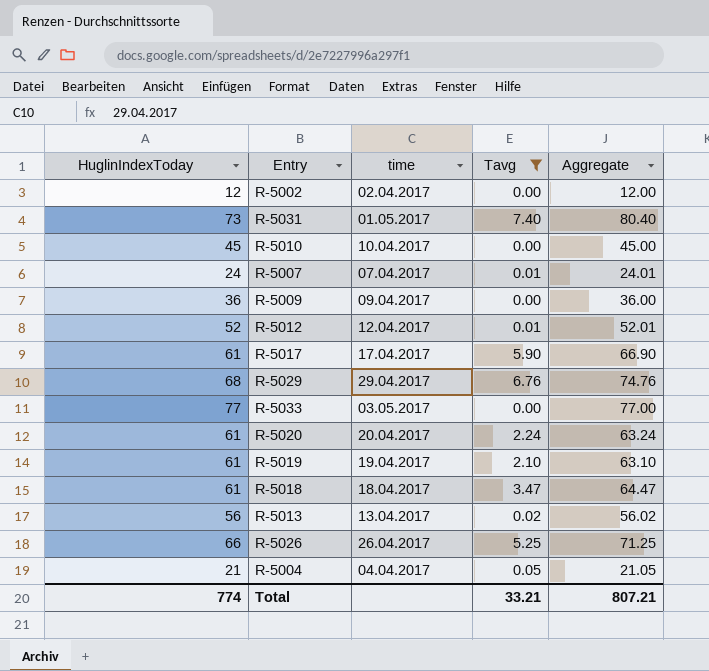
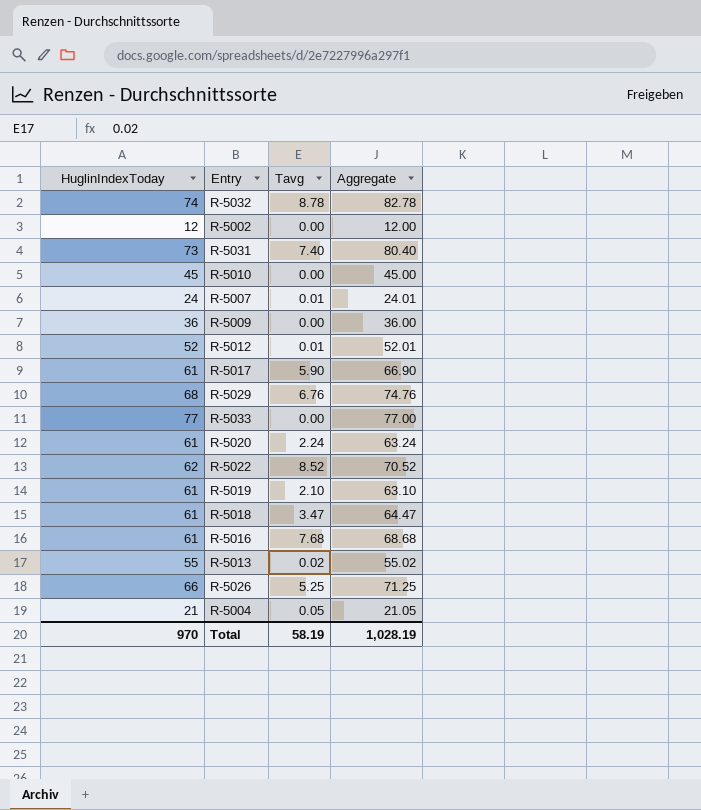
filter: Tavg <= 7.40 -> none
column time | position: 3 -> none
R-5013 | HuglinIndexToday: 56 -> 55
R-5013 | Aggregate: 56.02 -> 55.02
Total | HuglinIndexToday: 774 -> 970
Total | Tavg: 33.21 -> 58.19
Total | Aggregate: 807.21 -> 1,028.19

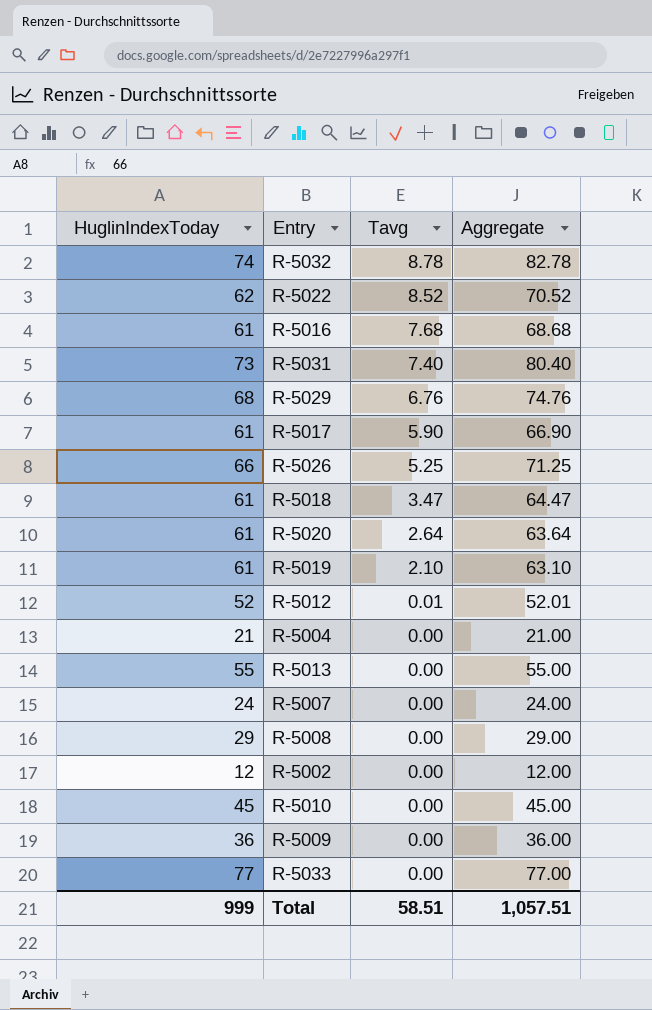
row order: none -> Tavg descending
R-5020 | Tavg: 2.24 -> 2.64
R-5020 | Aggregate: 63.24 -> 63.64
R-5004 | Tavg: 0.05 -> 0.00
R-5004 | Aggregate: 21.05 -> 21.00
R-5013 | Tavg: 0.02 -> 0.00
R-5013 | Aggregate: 55.02 -> 55.00
R-5007 | Tavg: 0.01 -> 0.00
R-5007 | Aggregate: 24.01 -> 24.00
row R-5008: none -> 29 | 0.00 | 29.00
Total | HuglinIndexToday: 970 -> 999
Total | Tavg: 58.19 -> 58.51
Total | Aggregate: 1,028.19 -> 1,057.51

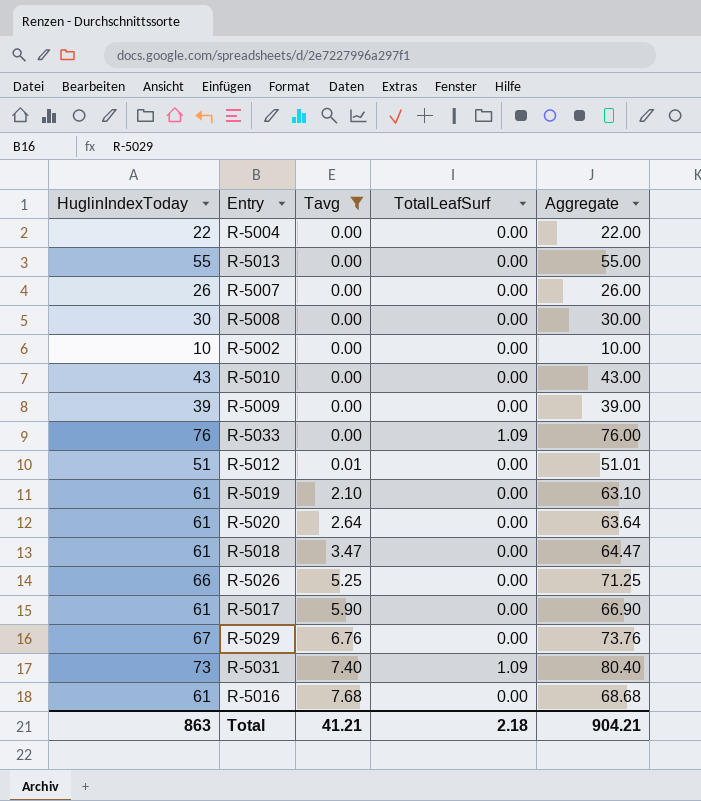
filter: none -> Tavg <= 7.68
row order: Tavg descending -> Tavg ascending
column TotalLeafSurf | position: none -> 4
R-5004 | HuglinIndexToday: 21 -> 22
R-5004 | Aggregate: 21.00 -> 22.00
R-5007 | HuglinIndexToday: 24 -> 26
R-5007 | Aggregate: 24.00 -> 26.00
R-5008 | HuglinIndexToday: 29 -> 30
R-5008 | Aggregate: 29.00 -> 30.00
R-5002 | HuglinIndexToday: 12 -> 10
R-5002 | Aggregate: 12.00 -> 10.00
R-5010 | HuglinIndexToday: 45 -> 43
R-5010 | Aggregate: 45.00 -> 43.00
R-5009 | HuglinIndexToday: 36 -> 39
R-5009 | Aggregate: 36.00 -> 39.00
R-5033 | HuglinIndexToday: 77 -> 76
R-5033 | Aggregate: 77.00 -> 76.00
R-5012 | HuglinIndexToday: 52 -> 51
R-5012 | Aggregate: 52.01 -> 51.01
R-5029 | HuglinIndexToday: 68 -> 67
R-5029 | Aggregate: 74.76 -> 73.76
Total | HuglinIndexToday: 999 -> 863
Total | Tavg: 58.51 -> 41.21
Total | Aggregate: 1,057.51 -> 904.21

